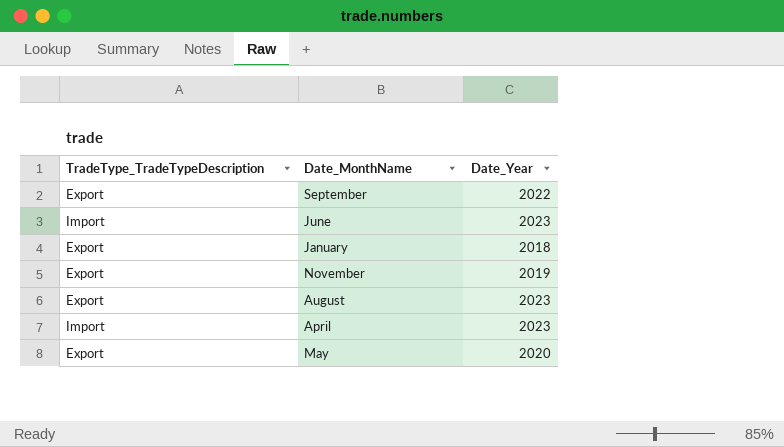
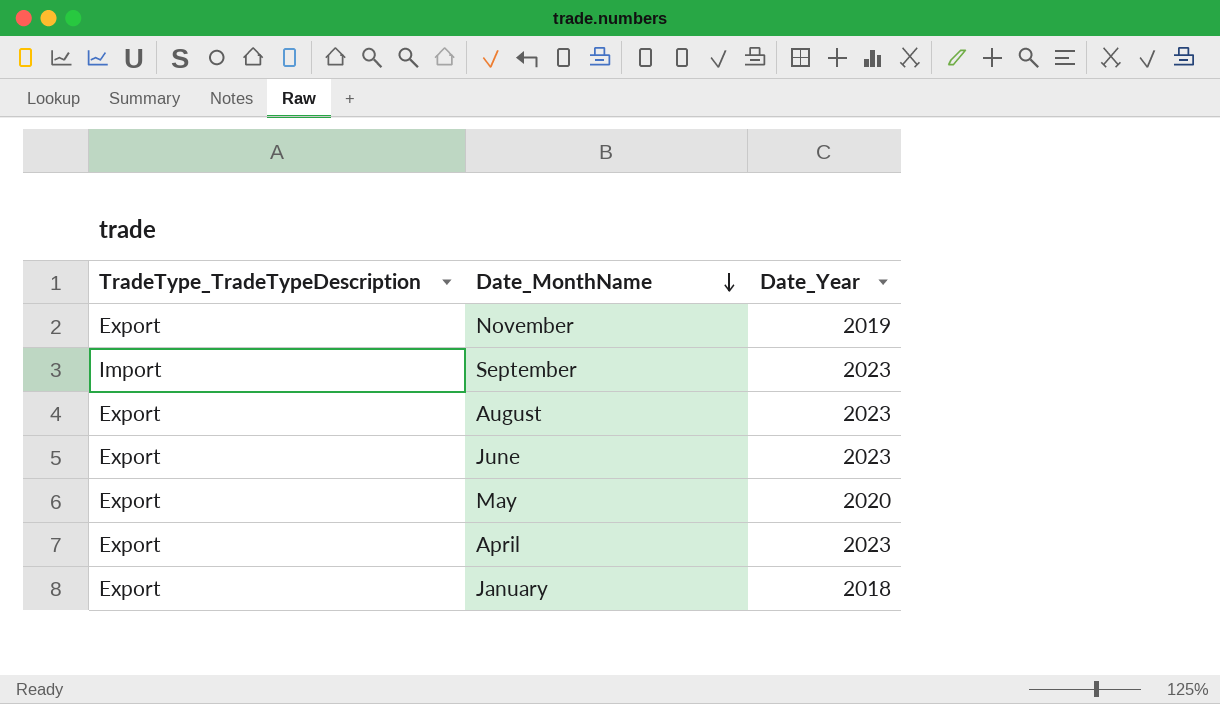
row order: none -> Date_MonthName descending
September | TradeType_TradeTypeDescription: Export -> Import
September | Date_Year: 2022 -> 2023
June | TradeType_TradeTypeDescription: Import -> Export
April | TradeType_TradeTypeDescription: Import -> Export

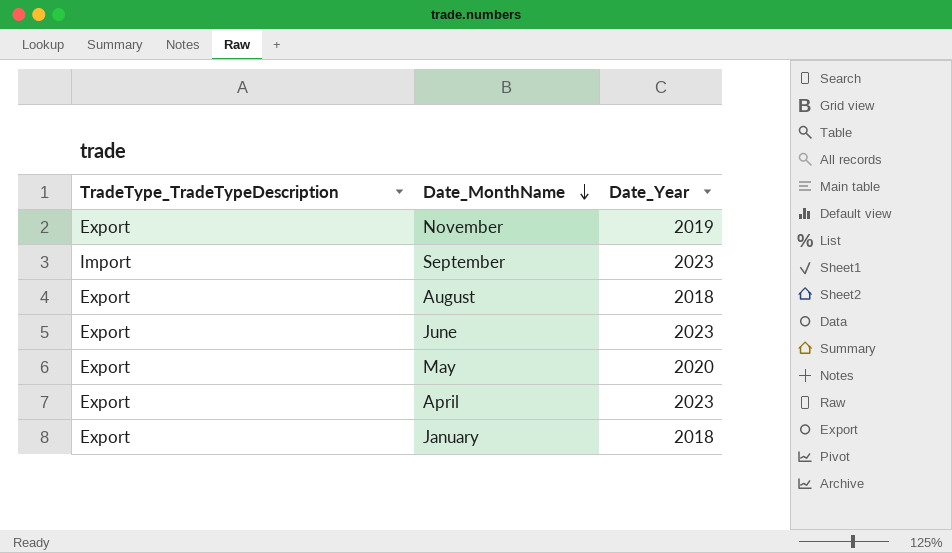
August | Date_Year: 2023 -> 2018

